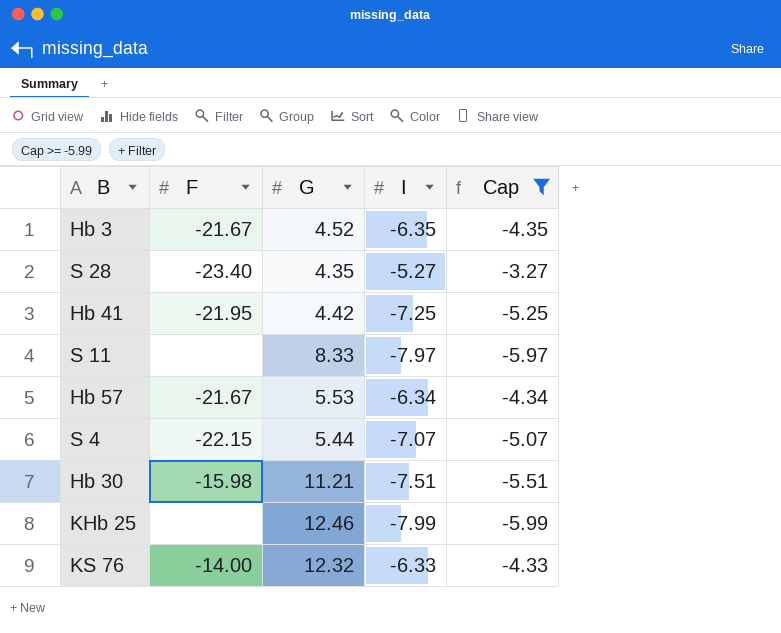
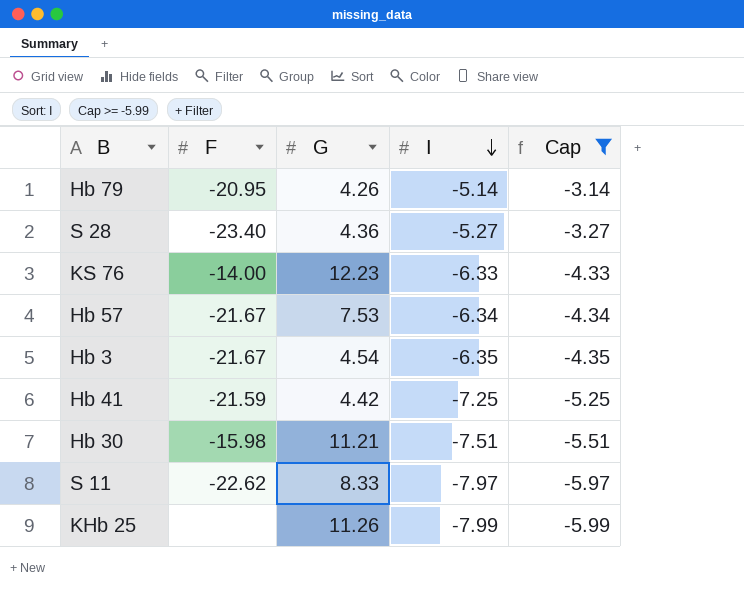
row order: none -> I descending
row S 4: -22.15 | 5.44 | -7.07 | -5.07 -> none
row Hb 79: none -> -20.95 | 4.26 | -5.14 | -3.14
S 28 | G: 4.35 -> 4.36
KS 76 | G: 12.32 -> 12.23
Hb 57 | G: 5.53 -> 7.53
Hb 3 | G: 4.52 -> 4.54
Hb 41 | F: -21.95 -> -21.59
S 11 | F: none -> -22.62
KHb 25 | G: 12.46 -> 11.26

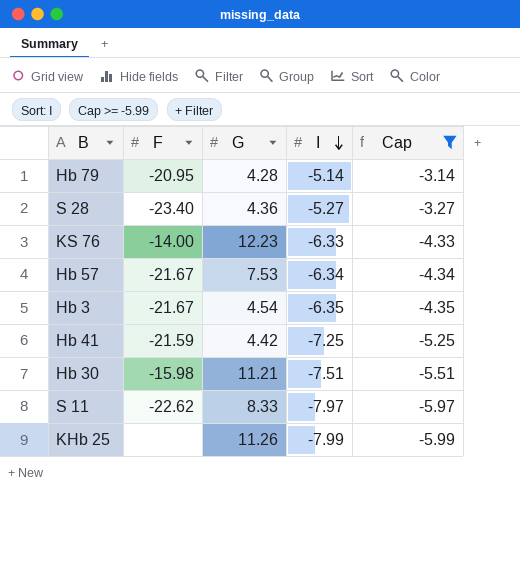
Hb 79 | G: 4.26 -> 4.28

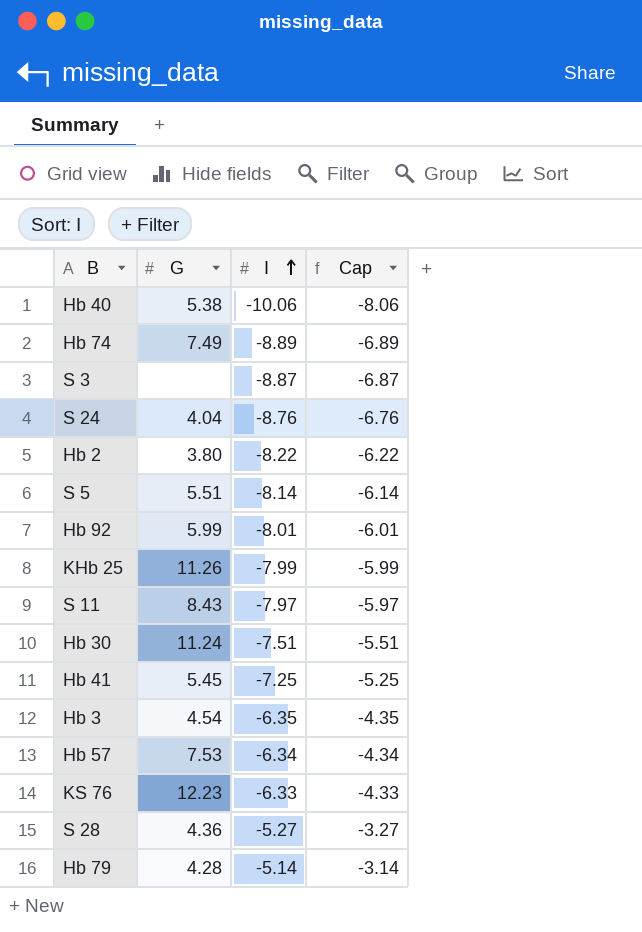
filter: Cap >= -5.99 -> none
row order: I descending -> I ascending
column F | position: 2 -> none
S 11 | G: 8.33 -> 8.43
Hb 30 | G: 11.21 -> 11.24
Hb 41 | G: 4.42 -> 5.45

